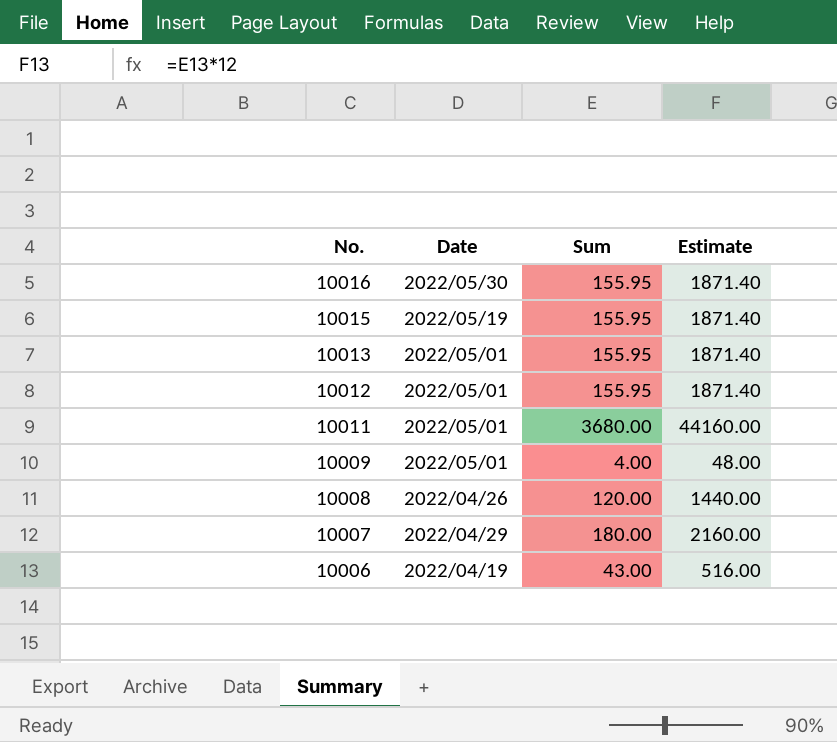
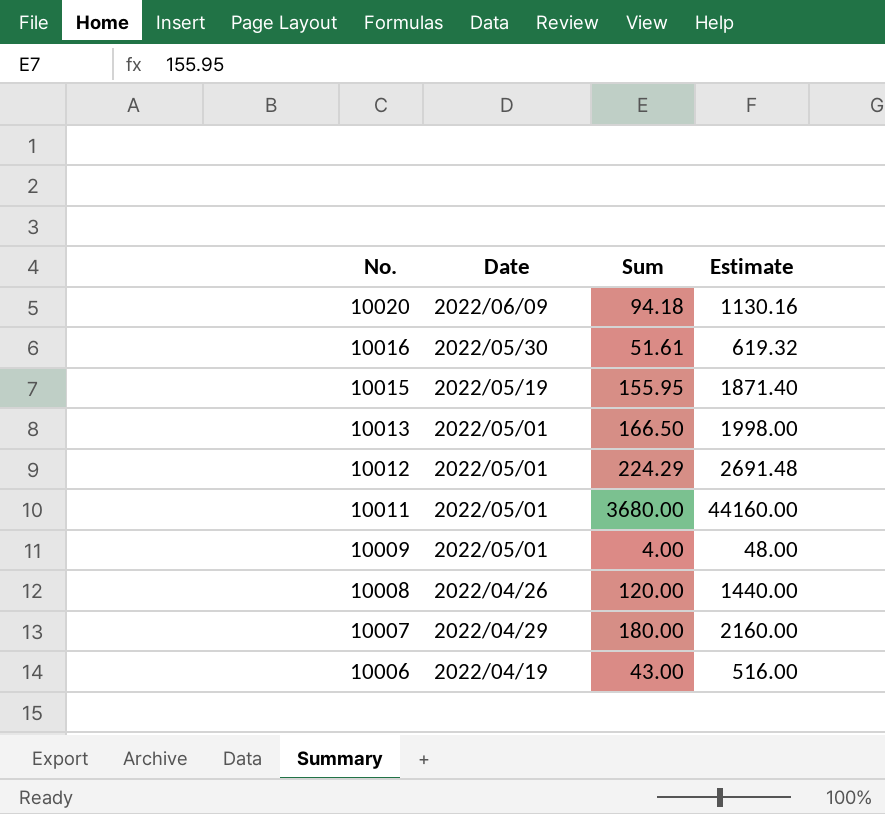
row 10020: none -> 2022/06/09 | 94.18 | 1130.16
10016 | Sum: 155.95 -> 51.61
10016 | Estimate: 1871.40 -> 619.32
10013 | Sum: 155.95 -> 166.50
10013 | Estimate: 1871.40 -> 1998.00
10012 | Sum: 155.95 -> 224.29
10012 | Estimate: 1871.40 -> 2691.48

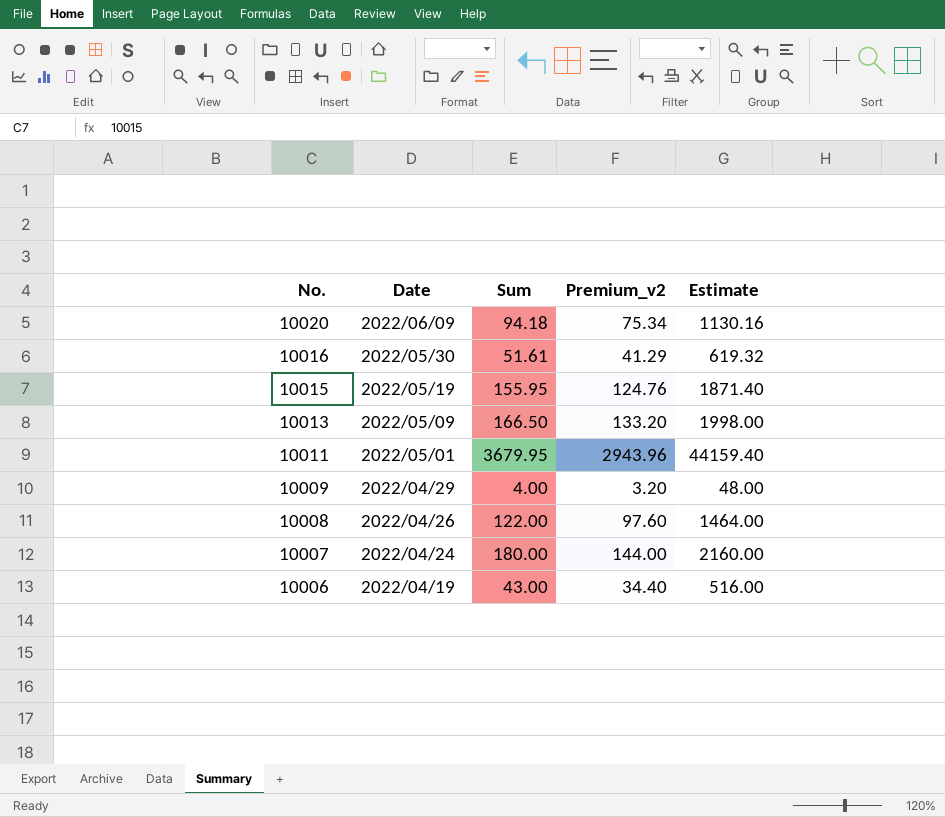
column Premium_v2 | formula: none -> [Sum] * 0.8
row 10012: 2022/05/01 | 224.29 | 2691.48 -> none
10013 | Date: 2022/05/01 -> 2022/05/09
10011 | Sum: 3680.00 -> 3679.95
10011 | Estimate: 44160.00 -> 44159.40
10009 | Date: 2022/05/01 -> 2022/04/29
10008 | Sum: 120.00 -> 122.00
10008 | Estimate: 1440.00 -> 1464.00
10007 | Date: 2022/04/29 -> 2022/04/24

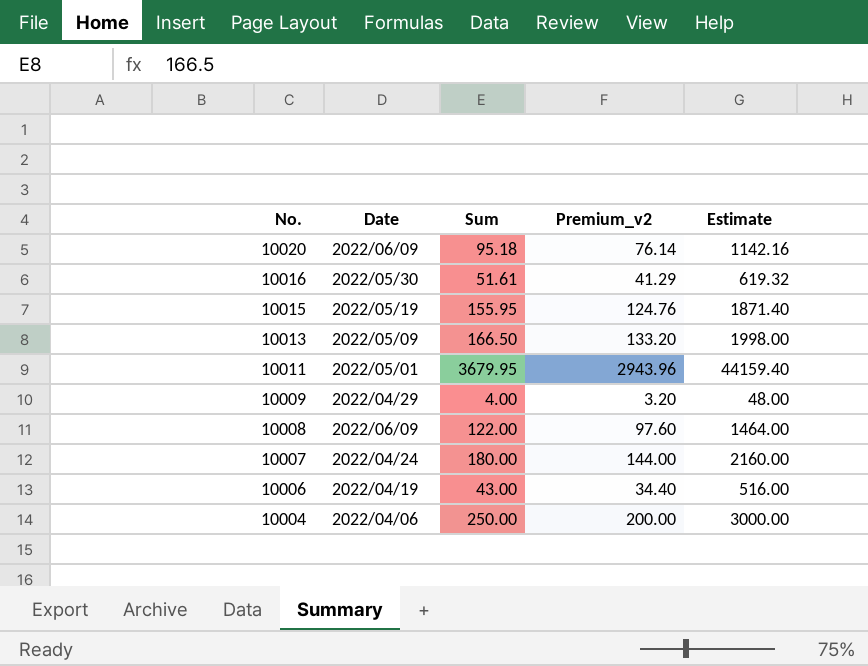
10020 | Sum: 94.18 -> 95.18
10020 | Premium_v2: 75.34 -> 76.14
10020 | Estimate: 1130.16 -> 1142.16
10008 | Date: 2022/04/26 -> 2022/06/09
row 10004: none -> 2022/04/06 | 250.00 | 200.00 | 3000.00

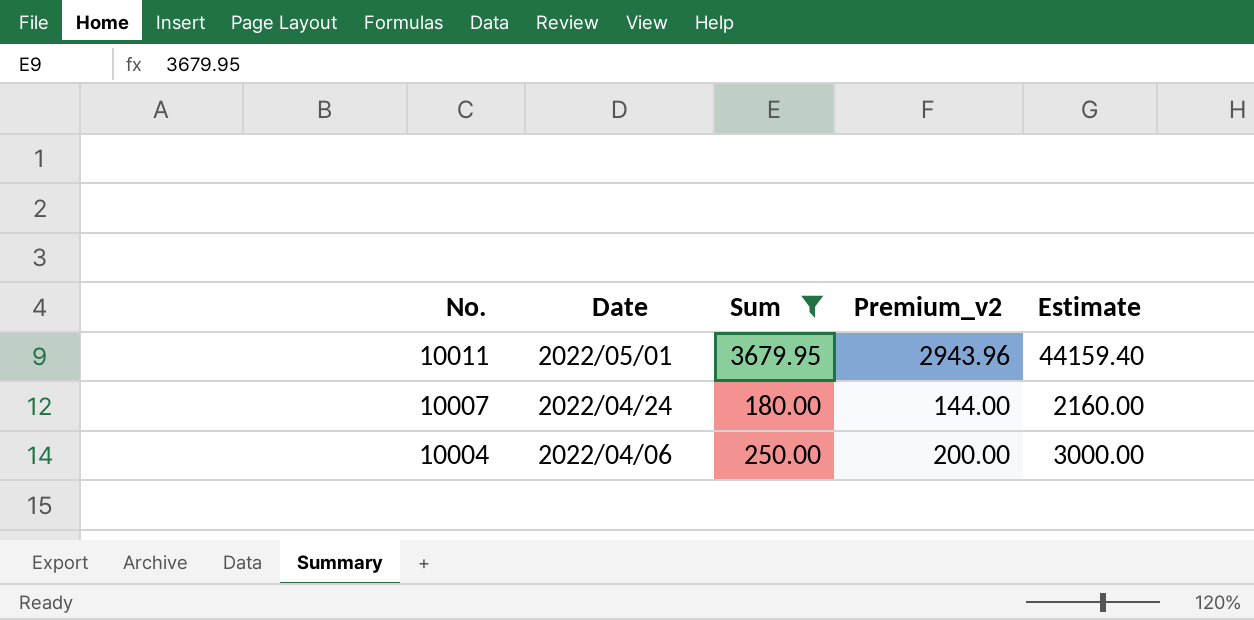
filter: none -> Sum >= 180.00

